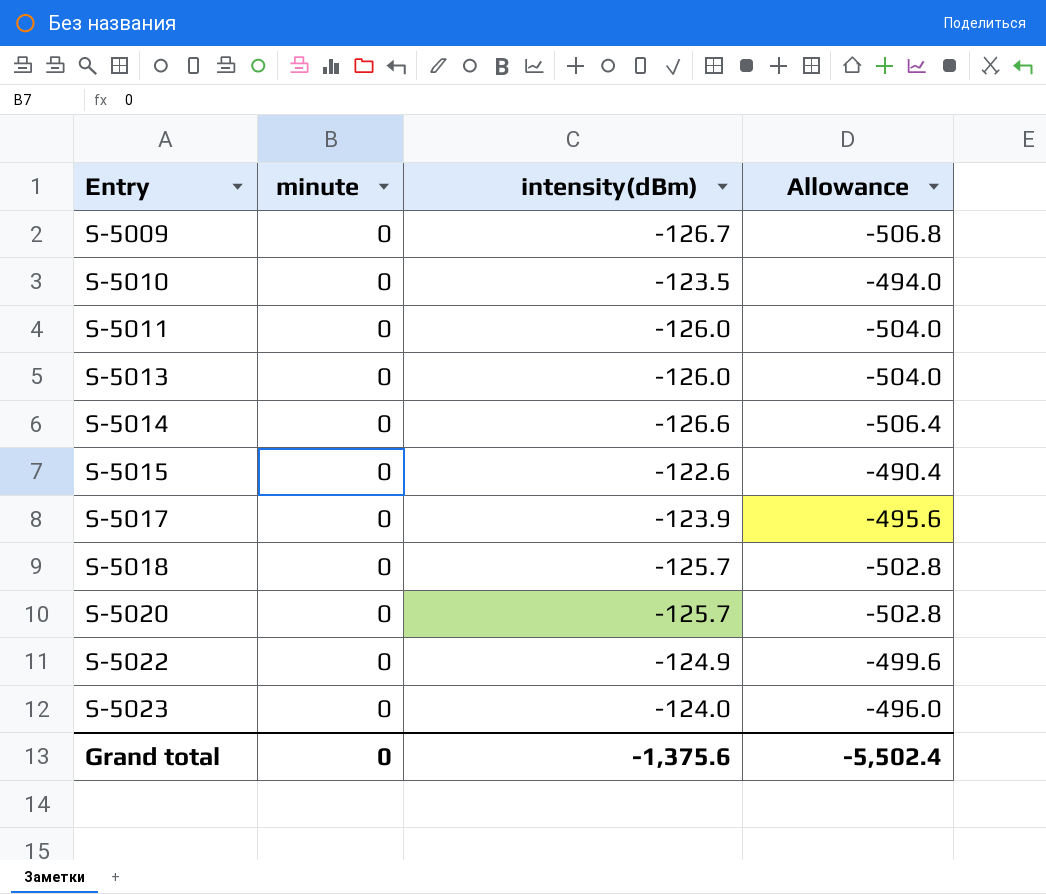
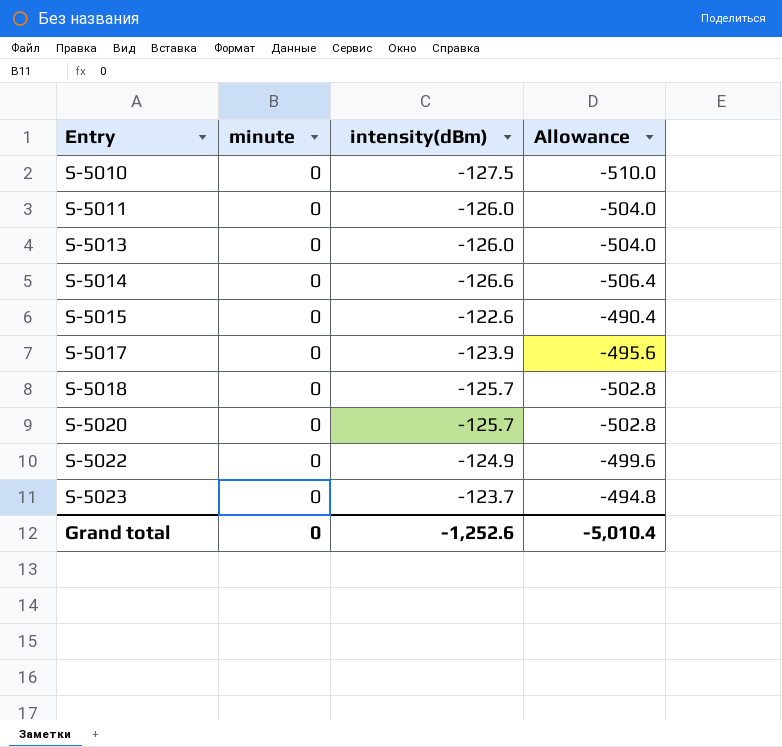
row S-5009: 0 | -126.7 | -506.8 -> none
S-5010 | intensity(dBm): -123.5 -> -127.5
S-5010 | Allowance: -494.0 -> -510.0
S-5023 | intensity(dBm): -124.0 -> -123.7
S-5023 | Allowance: -496.0 -> -494.8
Grand total | intensity(dBm): -1,375.6 -> -1,252.6
Grand total | Allowance: -5,502.4 -> -5,010.4

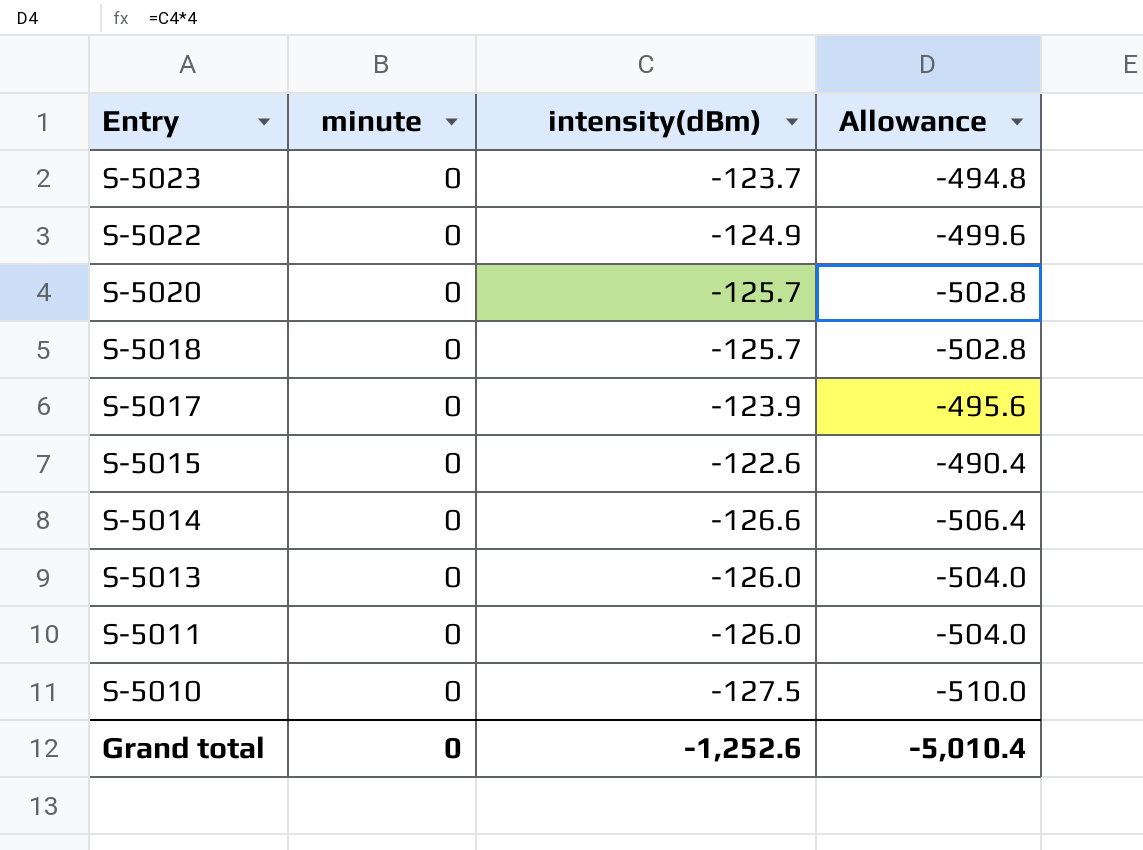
row order: Entry ascending -> Entry descending

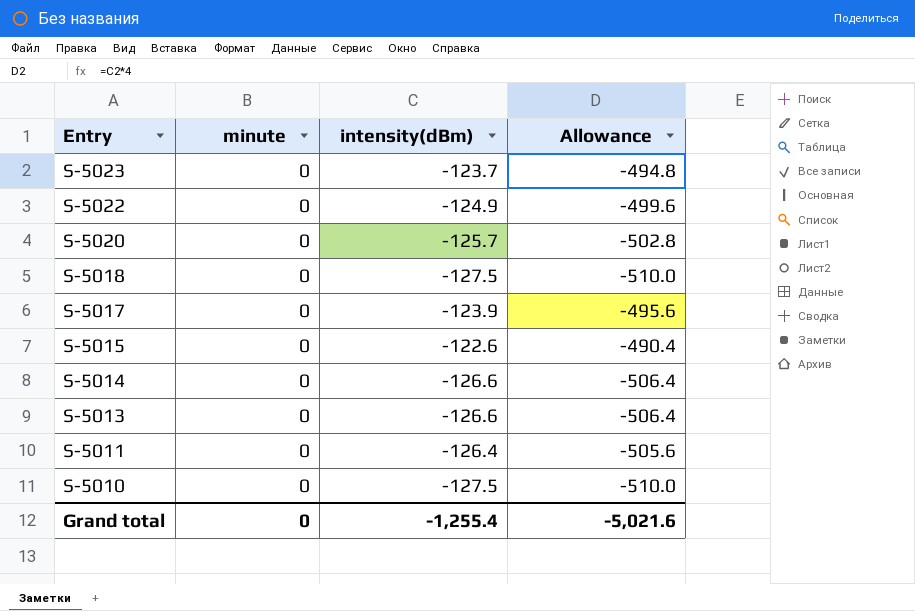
S-5018 | intensity(dBm): -125.7 -> -127.5
S-5018 | Allowance: -502.8 -> -510.0
S-5013 | intensity(dBm): -126.0 -> -126.6
S-5013 | Allowance: -504.0 -> -506.4
S-5011 | intensity(dBm): -126.0 -> -126.4
S-5011 | Allowance: -504.0 -> -505.6
Grand total | intensity(dBm): -1,252.6 -> -1,255.4
Grand total | Allowance: -5,010.4 -> -5,021.6

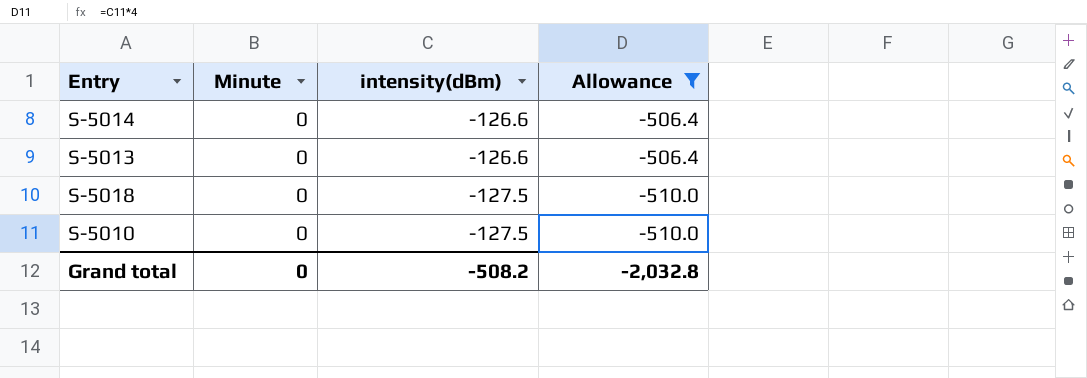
filter: none -> Allowance <= -506.4
row order: Entry descending -> intensity(dBm) descending
column name: minute -> Minute
Grand total | intensity(dBm): -1,255.4 -> -508.2
Grand total | Allowance: -5,021.6 -> -2,032.8

